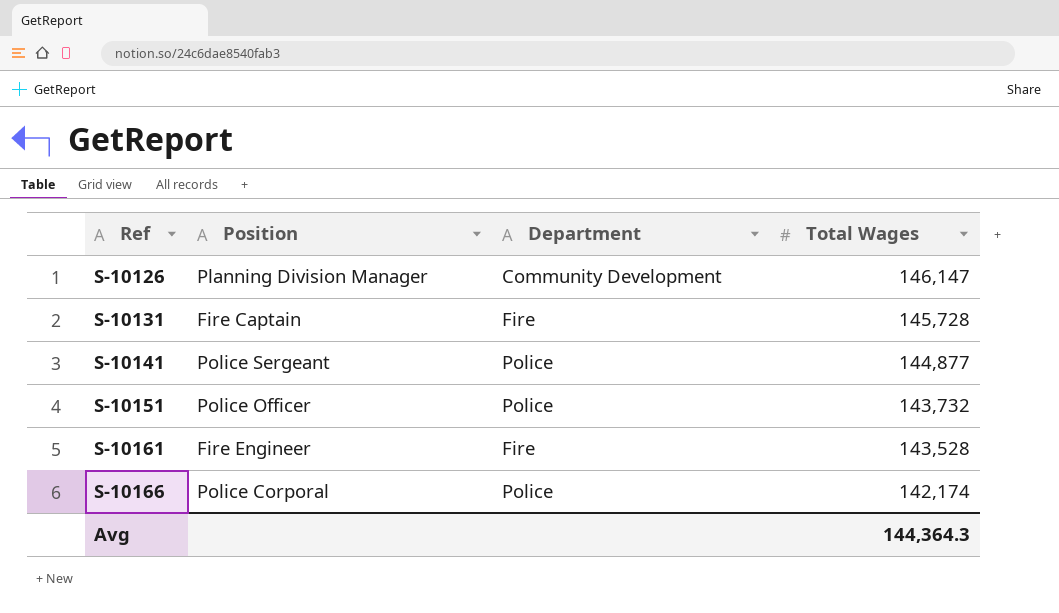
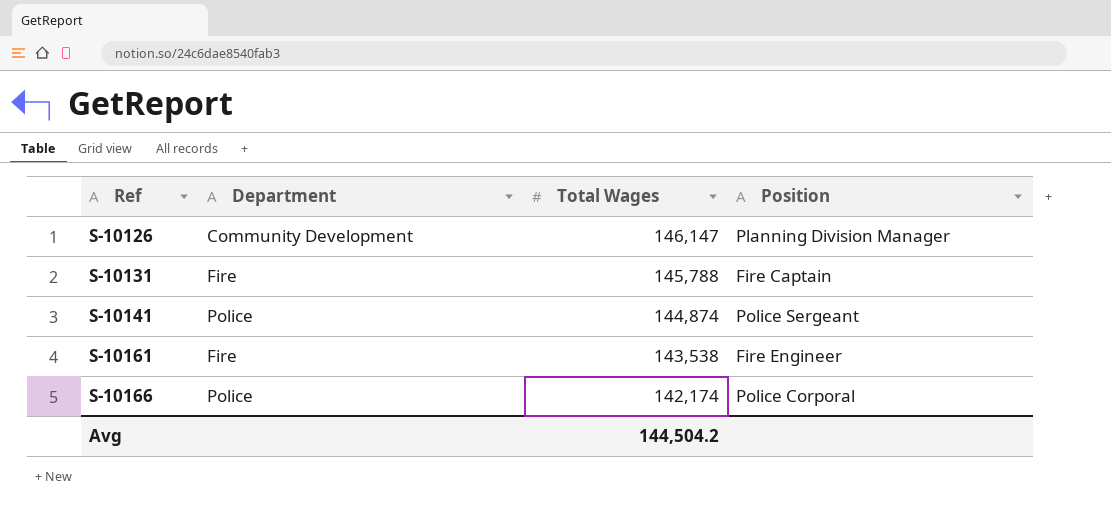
column Position | position: 2 -> 4
row S-10151: Police Officer | Police | 143,732 -> none
S-10131 | Total Wages: 145,728 -> 145,788
S-10141 | Total Wages: 144,877 -> 144,874
S-10161 | Total Wages: 143,528 -> 143,538
Avg | Total Wages: 144,364.3 -> 144,504.2

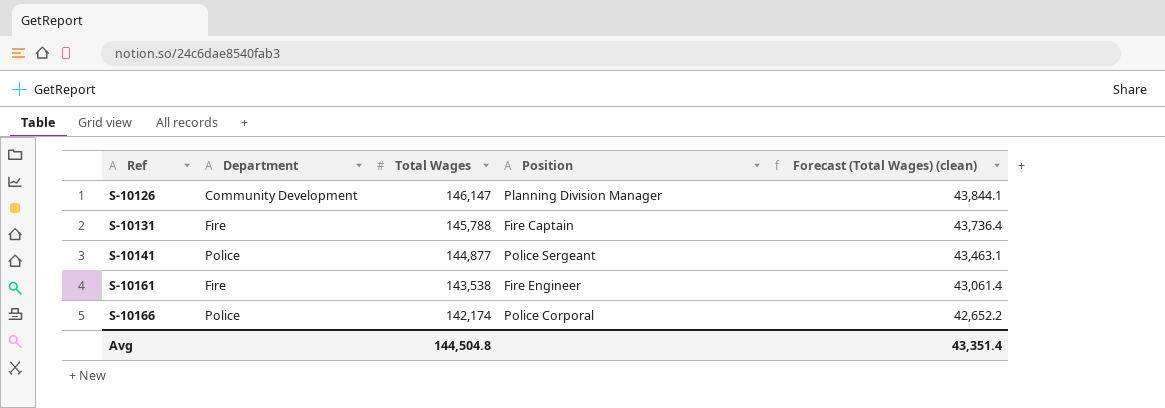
column Forecast (Total Wages) (clean) | formula: none -> [Total Wages] * 0.3
S-10141 | Total Wages: 144,874 -> 144,877
Avg | Total Wages: 144,504.2 -> 144,504.8

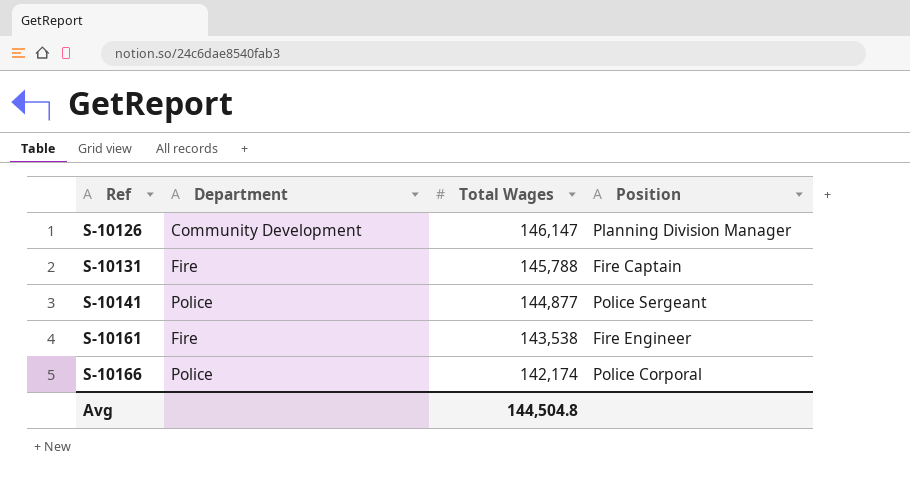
column Forecast (Total Wages) (clean) | formula: [Total Wages] * 0.3 -> none

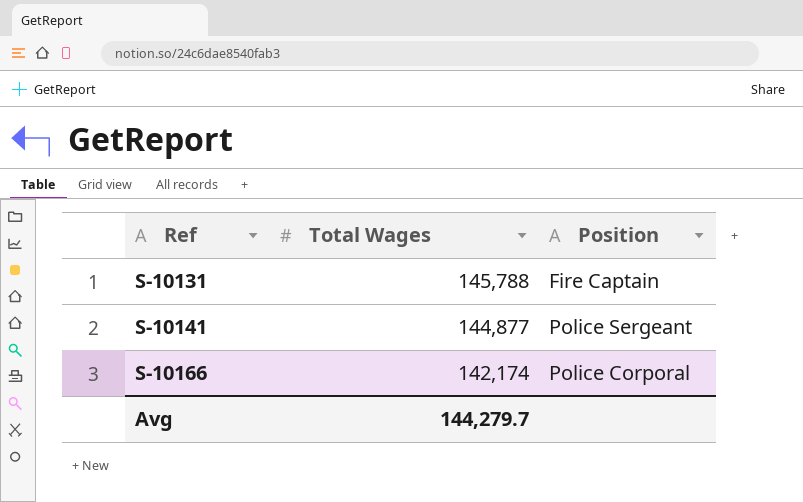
column Department | position: 2 -> none
row S-10126: Community Development | 146,147 | Planning Division Manager -> none
row S-10161: Fire | 143,538 | Fire Engineer -> none
Avg | Total Wages: 144,504.8 -> 144,279.7

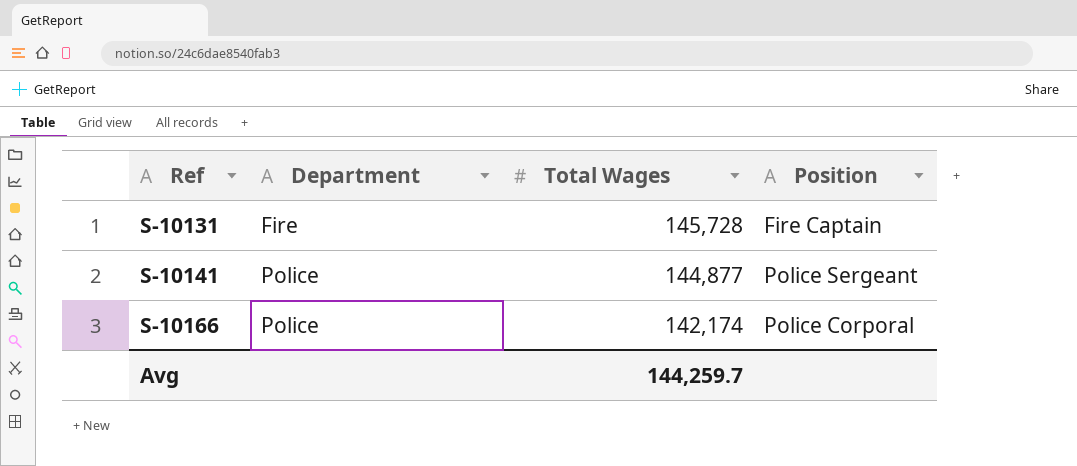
column Department | position: none -> 2
S-10131 | Total Wages: 145,788 -> 145,728
Avg | Total Wages: 144,279.7 -> 144,259.7

